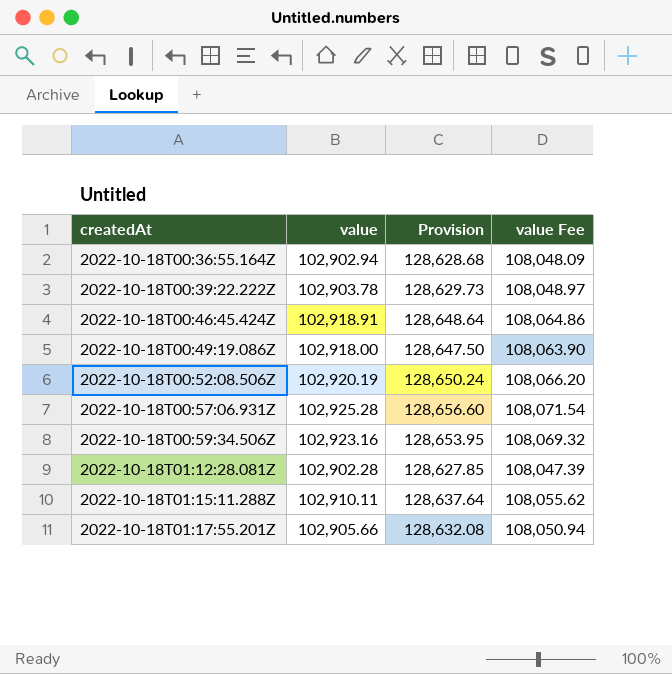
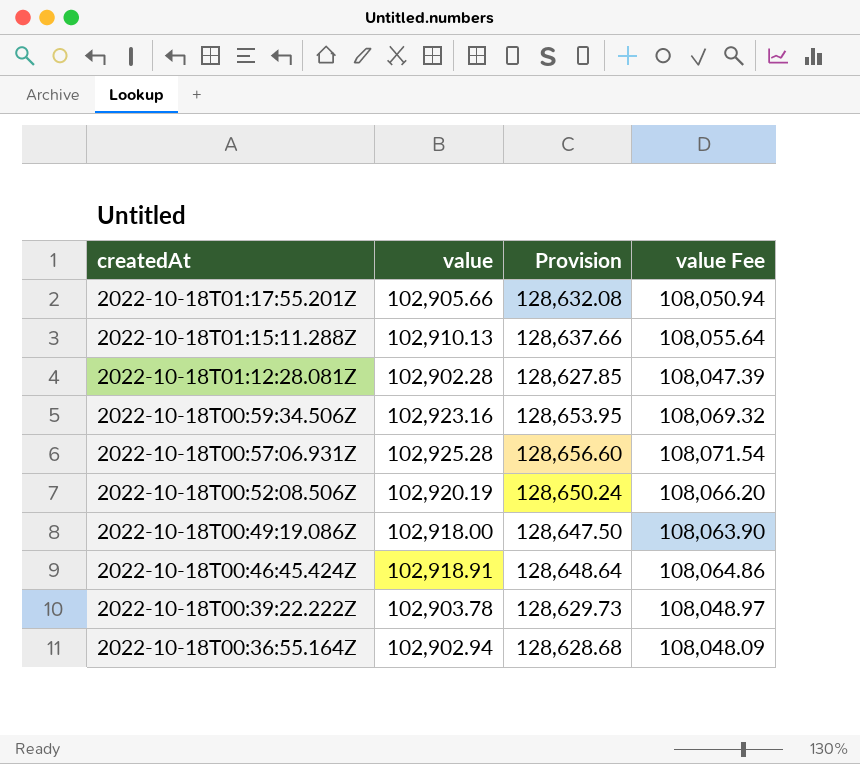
row order: createdAt ascending -> createdAt descending
2022-10-18T01:15:11.288Z | value: 102,910.11 -> 102,910.13
2022-10-18T01:15:11.288Z | Provision: 128,637.64 -> 128,637.66
2022-10-18T01:15:11.288Z | value Fee: 108,055.62 -> 108,055.64

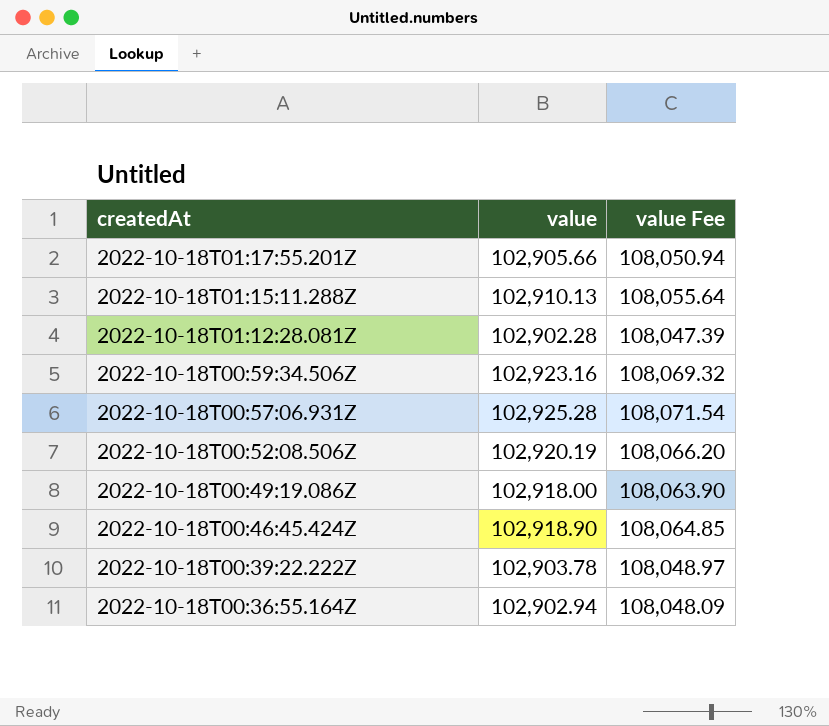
column Provision | formula: [value] * 1.25 -> none
2022-10-18T00:46:45.424Z | value: 102,918.91 -> 102,918.90
2022-10-18T00:46:45.424Z | value Fee: 108,064.86 -> 108,064.85

